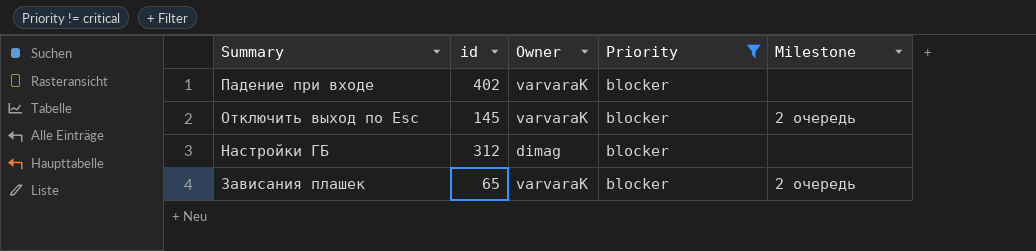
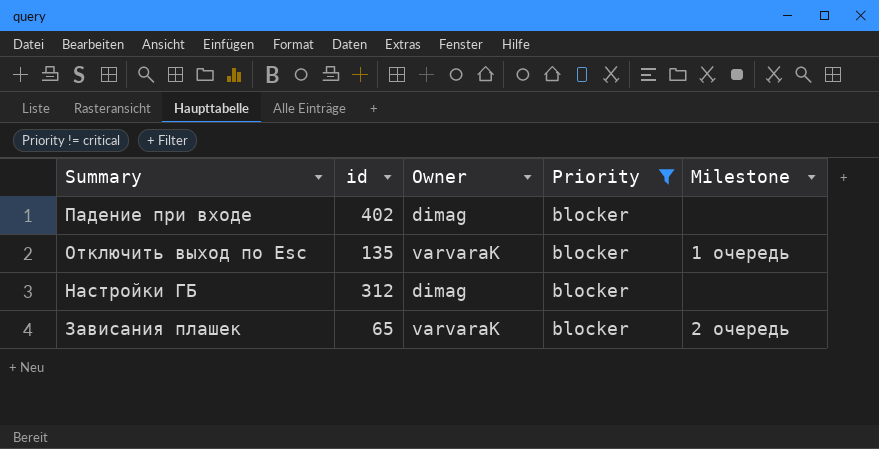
Падение при входе | Owner: varvaraK -> dimag
Отключить выход по Esc | id: 145 -> 135
Отключить выход по Esc | Milestone: 2 очередь -> 1 очередь

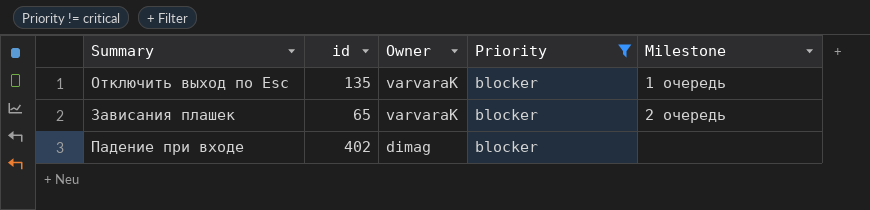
row order: Summary descending -> Owner descending
row Настройки ГБ: 312 | dimag | blocker | none -> none

